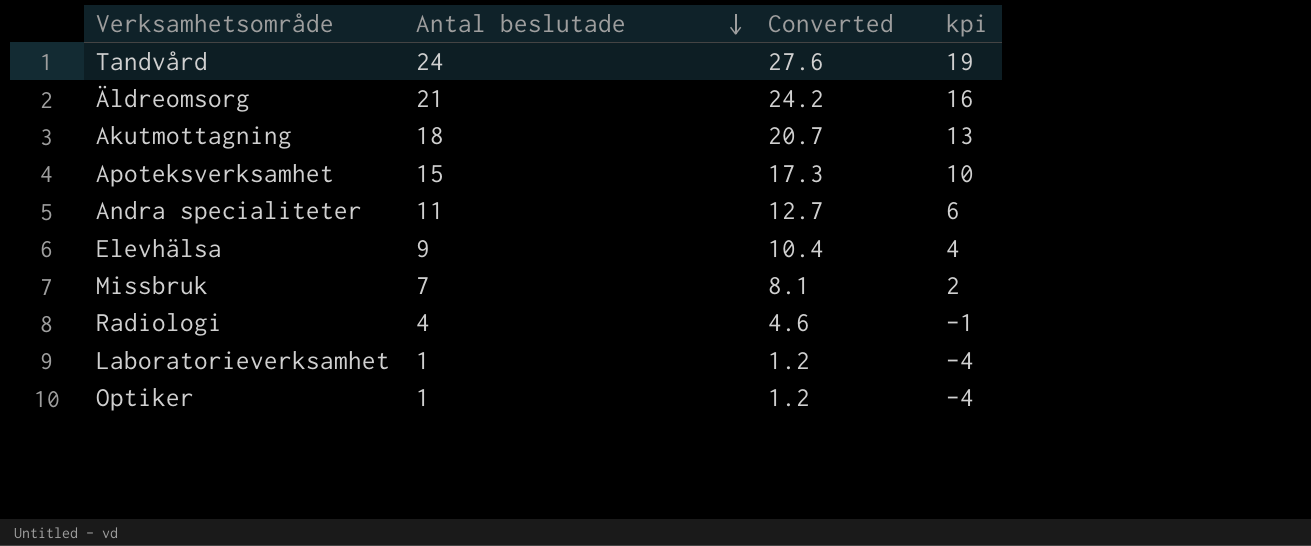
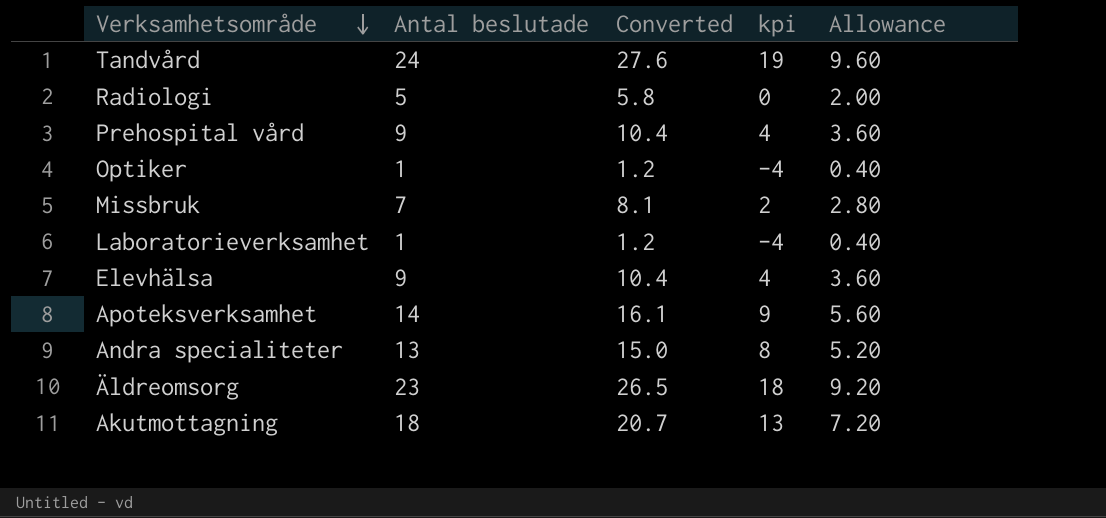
row order: Antal beslutade descending -> Verksamhetsområde descending
column Allowance | formula: none -> [Antal beslutade] * 0.4
Radiologi | Antal beslutade: 4 -> 5
Radiologi | Converted: 4.6 -> 5.8
Radiologi | kpi: -1 -> 0
row Prehospital vård: none -> 9 | 10.4 | 4 | 3.60
Apoteksverksamhet | Antal beslutade: 15 -> 14
Apoteksverksamhet | Converted: 17.3 -> 16.1
Apoteksverksamhet | kpi: 10 -> 9
Andra specialiteter | Antal beslutade: 11 -> 13
Andra specialiteter | Converted: 12.7 -> 15.0
Andra specialiteter | kpi: 6 -> 8
Äldreomsorg | Antal beslutade: 21 -> 23
Äldreomsorg | Converted: 24.2 -> 26.5
Äldreomsorg | kpi: 16 -> 18

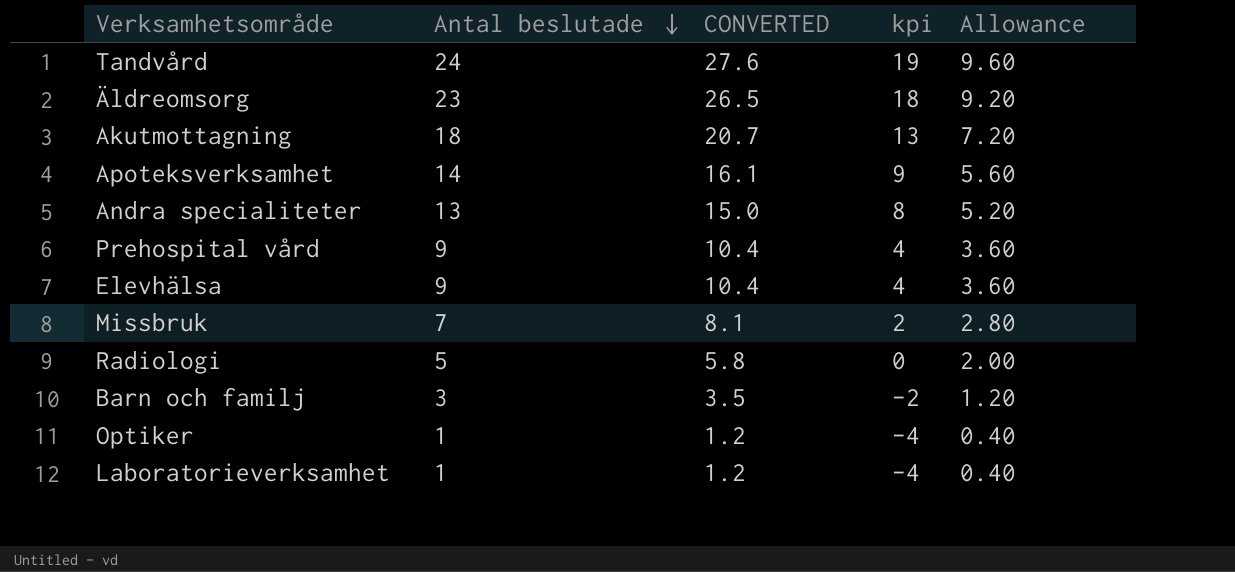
row order: Verksamhetsområde descending -> Antal beslutade descending
column name: Converted -> CONVERTED
row Barn och familj: none -> 3 | 3.5 | -2 | 1.20

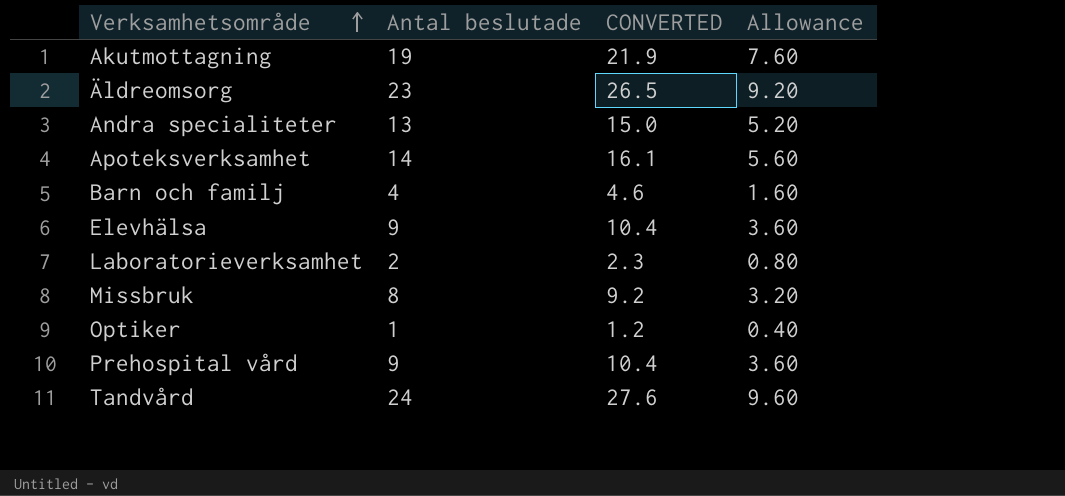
row order: Antal beslutade descending -> Verksamhetsområde ascending
column kpi | formula: [Antal beslutade] - 5 -> none
row Radiologi: 5 | 5.8 | 0 | 2.00 -> none
Akutmottagning | Antal beslutade: 18 -> 19
Akutmottagning | CONVERTED: 20.7 -> 21.9
Akutmottagning | Allowance: 7.20 -> 7.60
Barn och familj | Antal beslutade: 3 -> 4
Barn och familj | CONVERTED: 3.5 -> 4.6
Barn och familj | Allowance: 1.20 -> 1.60
Laboratorieverksamhet | Antal beslutade: 1 -> 2
Laboratorieverksamhet | CONVERTED: 1.2 -> 2.3
Laboratorieverksamhet | Allowance: 0.40 -> 0.80
Missbruk | Antal beslutade: 7 -> 8
Missbruk | CONVERTED: 8.1 -> 9.2
Missbruk | Allowance: 2.80 -> 3.20

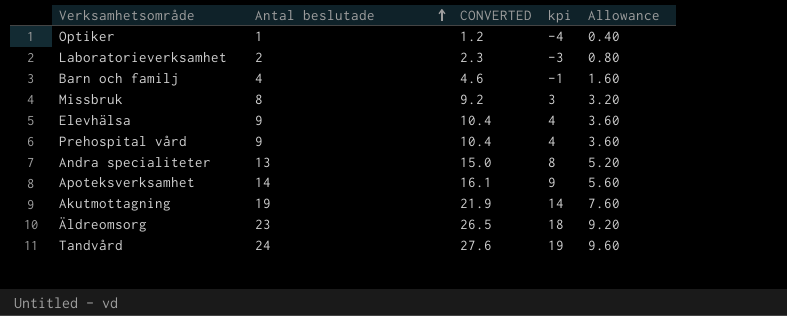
row order: Verksamhetsområde ascending -> Antal beslutade ascending
column kpi | formula: none -> [Antal beslutade] - 5

